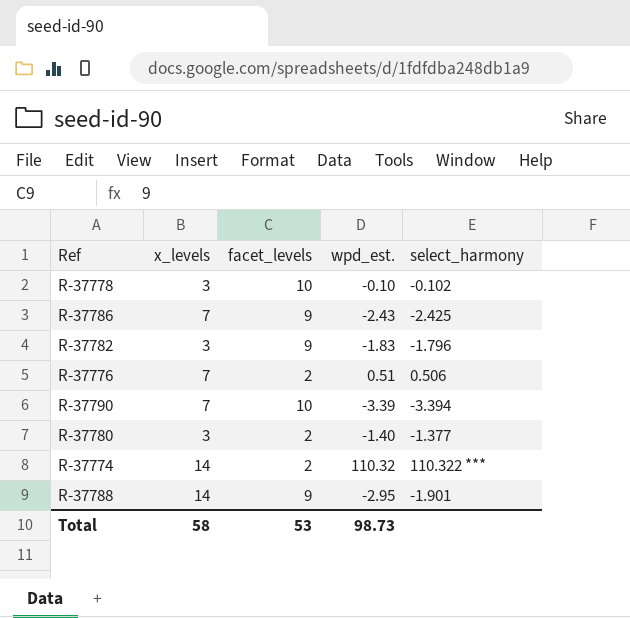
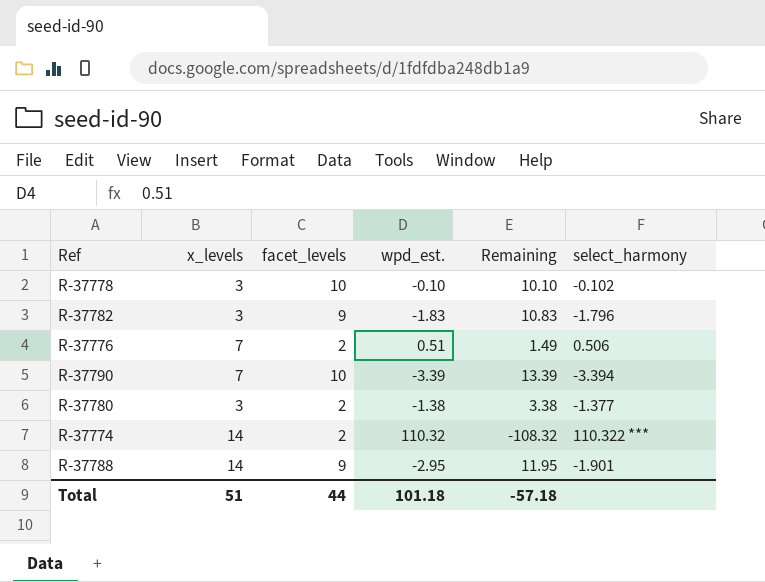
column Remaining | formula: none -> [facet_levels] - [wpd_est.]
row R-37786: 7 | 9 | -2.43 | -2.425 -> none
R-37780 | wpd_est.: -1.40 -> -1.38
Total | x_levels: 58 -> 51
Total | facet_levels: 53 -> 44
Total | wpd_est.: 98.73 -> 101.18

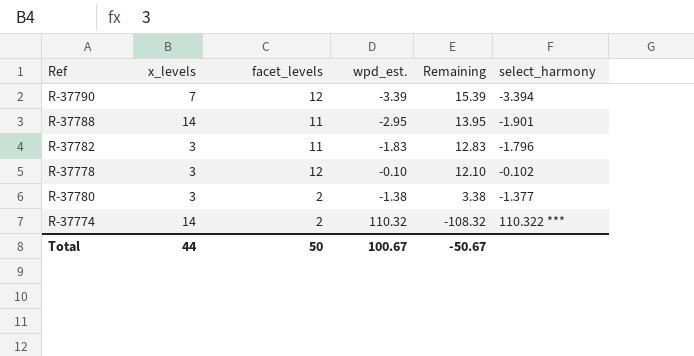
row order: none -> Remaining descending
row R-37776: 7 | 2 | 0.51 | 1.49 | 0.506 -> none
R-37790 | facet_levels: 10 -> 12
R-37790 | Remaining: 13.39 -> 15.39
R-37788 | facet_levels: 9 -> 11
R-37788 | Remaining: 11.95 -> 13.95
R-37782 | facet_levels: 9 -> 11
R-37782 | Remaining: 10.83 -> 12.83
R-37778 | facet_levels: 10 -> 12
R-37778 | Remaining: 10.10 -> 12.10
Total | x_levels: 51 -> 44
Total | facet_levels: 44 -> 50
Total | wpd_est.: 101.18 -> 100.67
Total | Remaining: -57.18 -> -50.67

